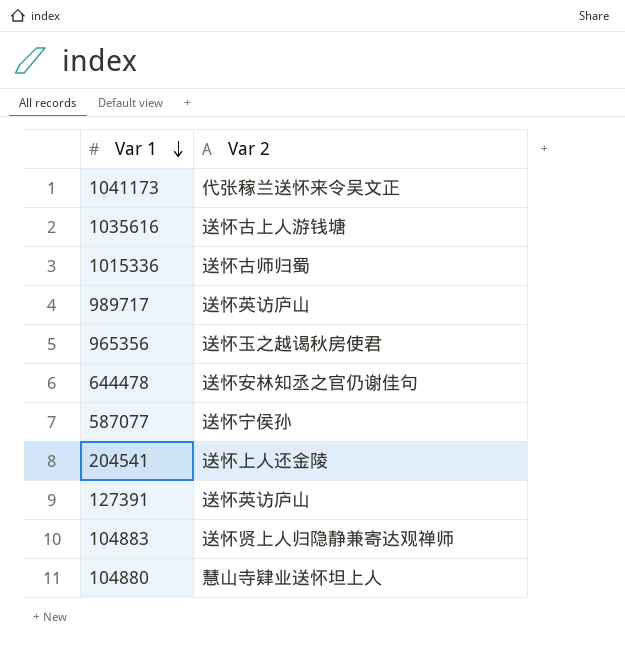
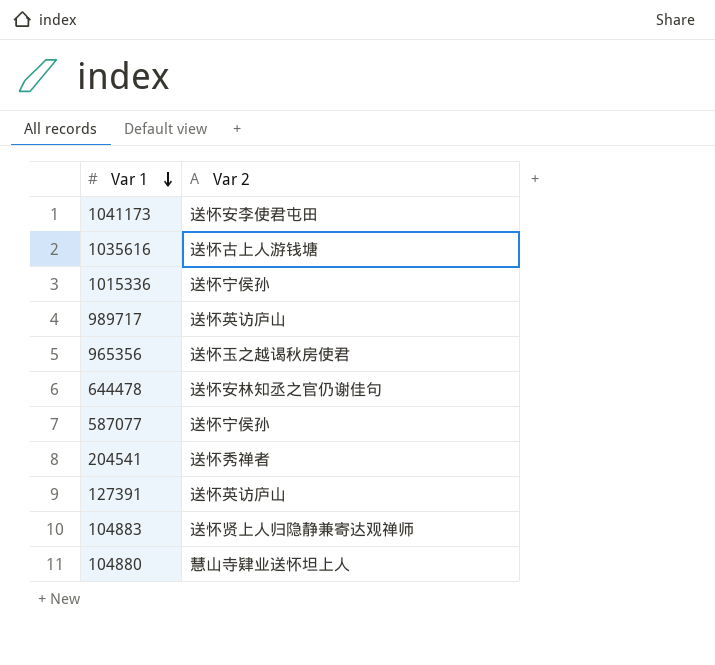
1041173 | Var 2: 代张稼兰送怀来令吴文正 -> 送怀安李使君屯田
1015336 | Var 2: 送怀古师归蜀 -> 送怀宁侯孙
204541 | Var 2: 送怀上人还金陵 -> 送怀秀禅者

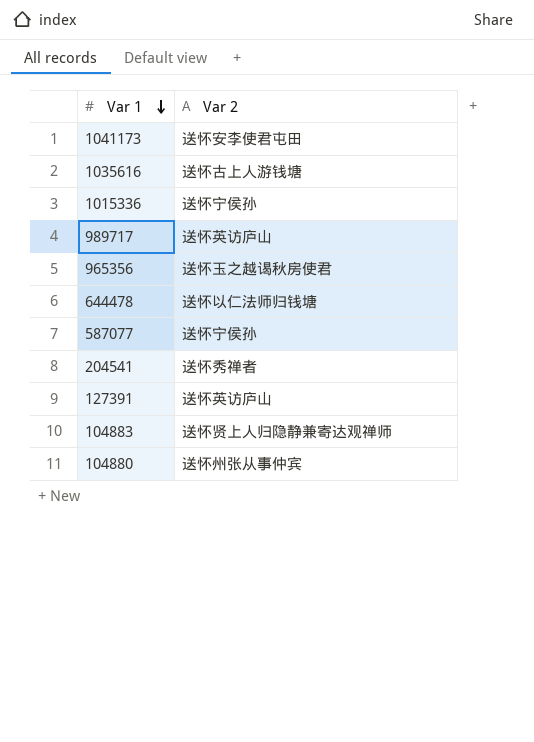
644478 | Var 2: 送怀安林知丞之官仍谢佳句 -> 送怀以仁法师归钱塘
104880 | Var 2: 慧山寺肄业送怀坦上人 -> 送怀州张从事仲宾

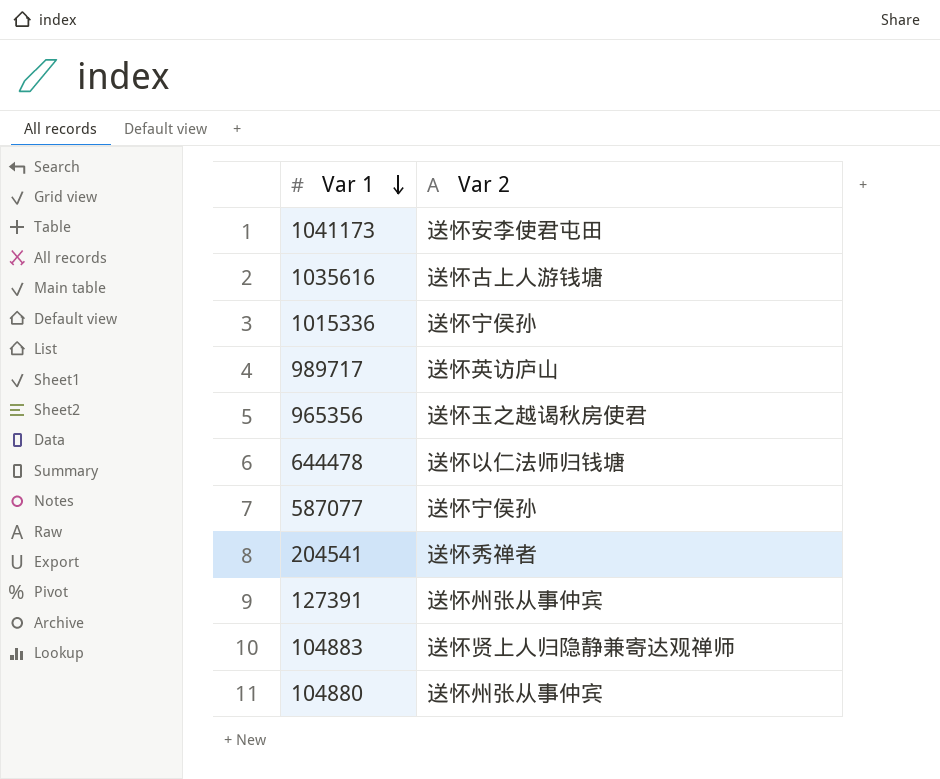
127391 | Var 2: 送怀英访庐山 -> 送怀州张从事仲宾

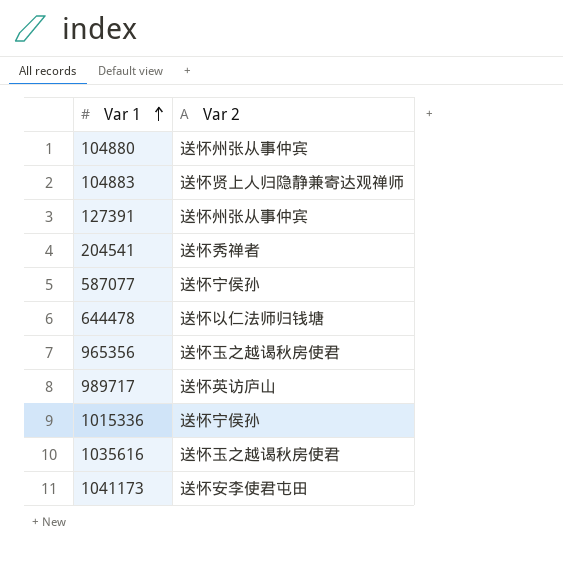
row order: Var 1 descending -> Var 1 ascending
1035616 | Var 2: 送怀古上人游钱塘 -> 送怀玉之越谒秋房使君

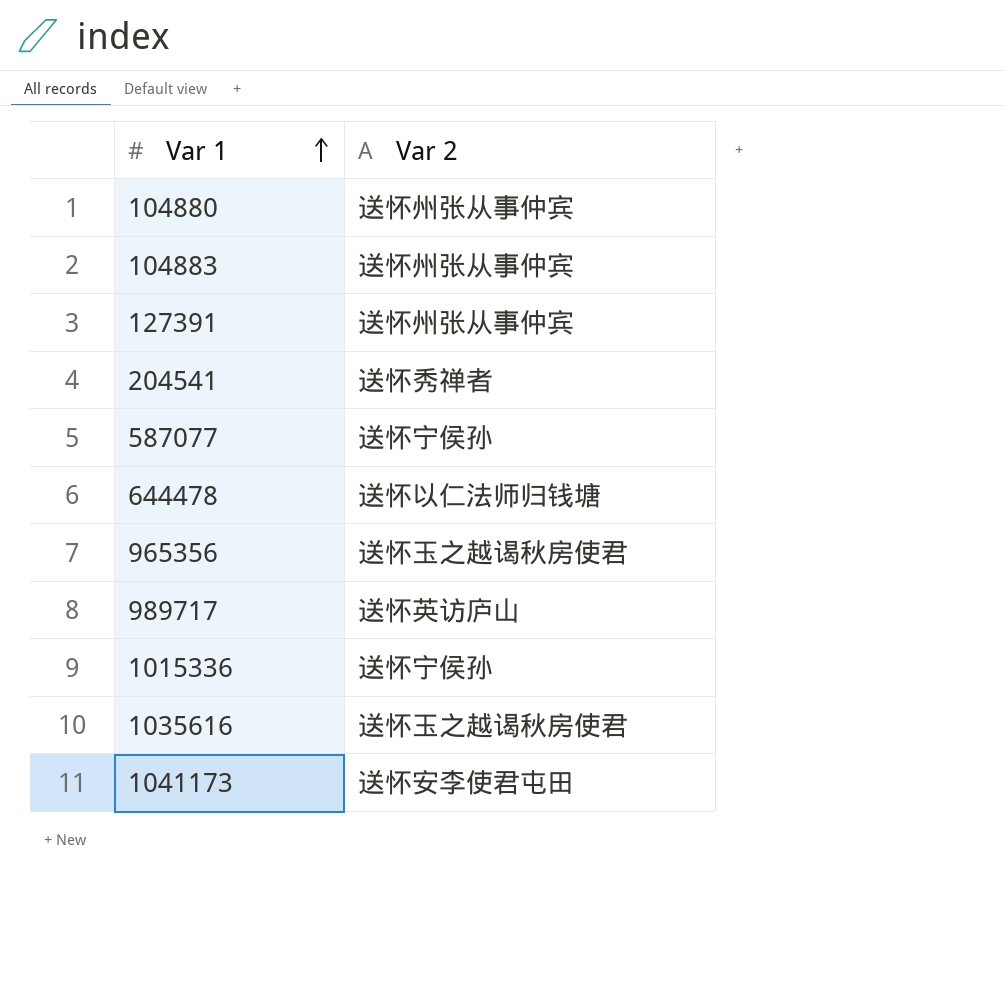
104883 | Var 2: 送怀贤上人归隐静兼寄达观禅师 -> 送怀州张从事仲宾

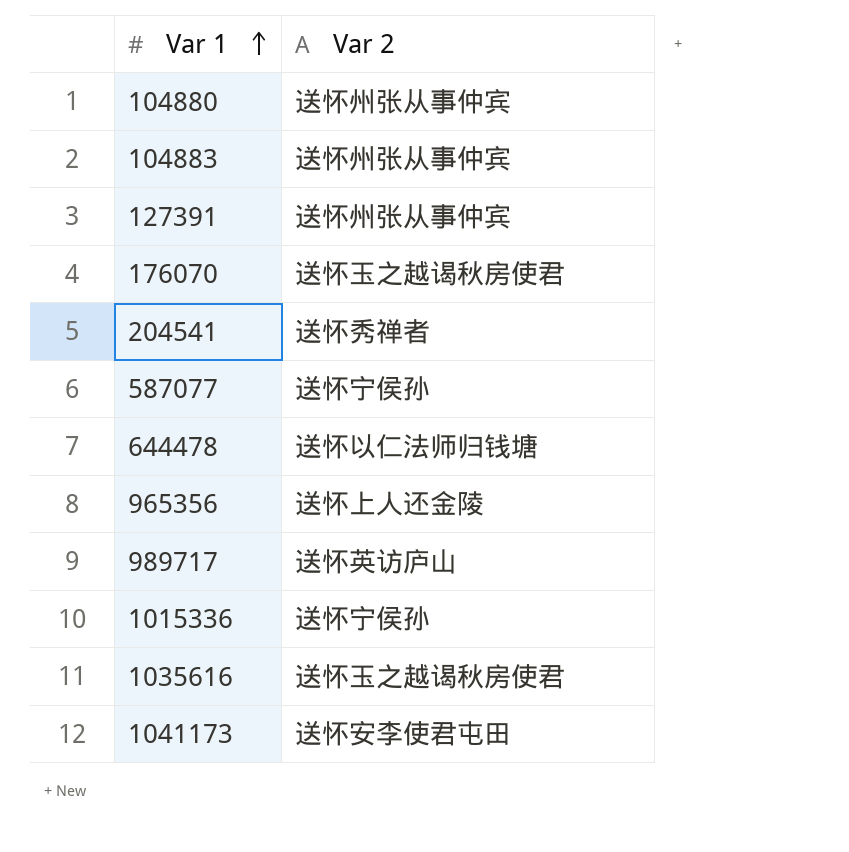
row 176070: none -> 送怀玉之越谒秋房使君
965356 | Var 2: 送怀玉之越谒秋房使君 -> 送怀上人还金陵

